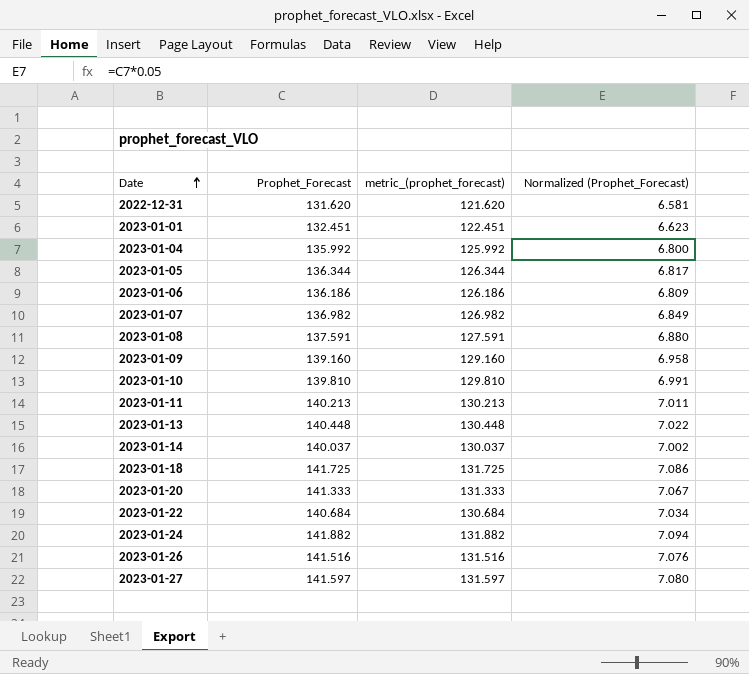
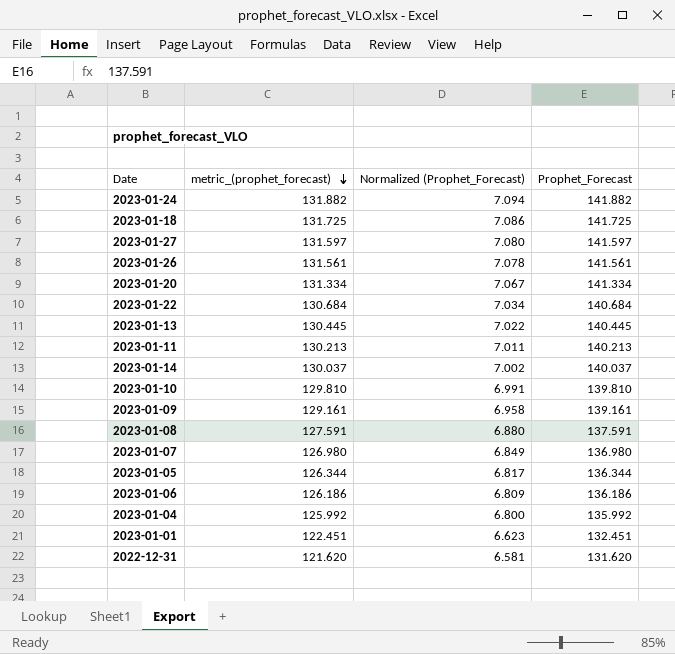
row order: Date ascending -> metric_(prophet_forecast) descending
column Prophet_Forecast | position: 2 -> 4
2023-01-26 | metric_(prophet_forecast): 131.516 -> 131.561
2023-01-26 | Normalized (Prophet_Forecast): 7.076 -> 7.078
2023-01-26 | Prophet_Forecast: 141.516 -> 141.561
2023-01-20 | metric_(prophet_forecast): 131.333 -> 131.334
2023-01-20 | Prophet_Forecast: 141.333 -> 141.334
2023-01-13 | metric_(prophet_forecast): 130.448 -> 130.445
2023-01-13 | Prophet_Forecast: 140.448 -> 140.445
2023-01-09 | metric_(prophet_forecast): 129.160 -> 129.161
2023-01-09 | Prophet_Forecast: 139.160 -> 139.161
2023-01-07 | metric_(prophet_forecast): 126.982 -> 126.980
2023-01-07 | Prophet_Forecast: 136.982 -> 136.980

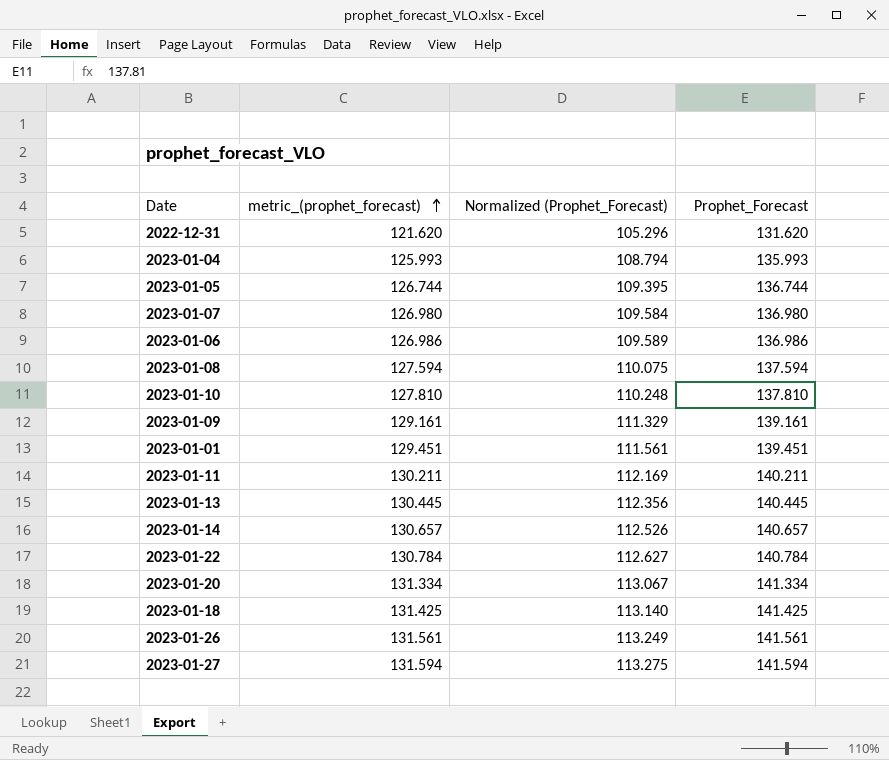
row order: metric_(prophet_forecast) descending -> metric_(prophet_forecast) ascending
column Normalized (Prophet_Forecast) | formula: [Prophet_Forecast] * 0.05 -> [Prophet_Forecast] * 0.8
row 2023-01-24: 131.882 | 7.094 | 141.882 -> none
2023-01-04 | metric_(prophet_forecast): 125.992 -> 125.993
2023-01-04 | Prophet_Forecast: 135.992 -> 135.993
2023-01-05 | metric_(prophet_forecast): 126.344 -> 126.744
2023-01-05 | Prophet_Forecast: 136.344 -> 136.744
2023-01-06 | metric_(prophet_forecast): 126.186 -> 126.986
2023-01-06 | Prophet_Forecast: 136.186 -> 136.986
2023-01-08 | metric_(prophet_forecast): 127.591 -> 127.594
2023-01-08 | Prophet_Forecast: 137.591 -> 137.594
2023-01-10 | metric_(prophet_forecast): 129.810 -> 127.810
2023-01-10 | Prophet_Forecast: 139.810 -> 137.810
2023-01-01 | metric_(prophet_forecast): 122.451 -> 129.451
2023-01-01 | Prophet_Forecast: 132.451 -> 139.451
2023-01-11 | metric_(prophet_forecast): 130.213 -> 130.211
2023-01-11 | Prophet_Forecast: 140.213 -> 140.211
2023-01-14 | metric_(prophet_forecast): 130.037 -> 130.657
2023-01-14 | Prophet_Forecast: 140.037 -> 140.657
2023-01-22 | metric_(prophet_forecast): 130.684 -> 130.784
2023-01-22 | Prophet_Forecast: 140.684 -> 140.784
2023-01-18 | metric_(prophet_forecast): 131.725 -> 131.425
2023-01-18 | Prophet_Forecast: 141.725 -> 141.425
2023-01-27 | metric_(prophet_forecast): 131.597 -> 131.594
2023-01-27 | Prophet_Forecast: 141.597 -> 141.594

